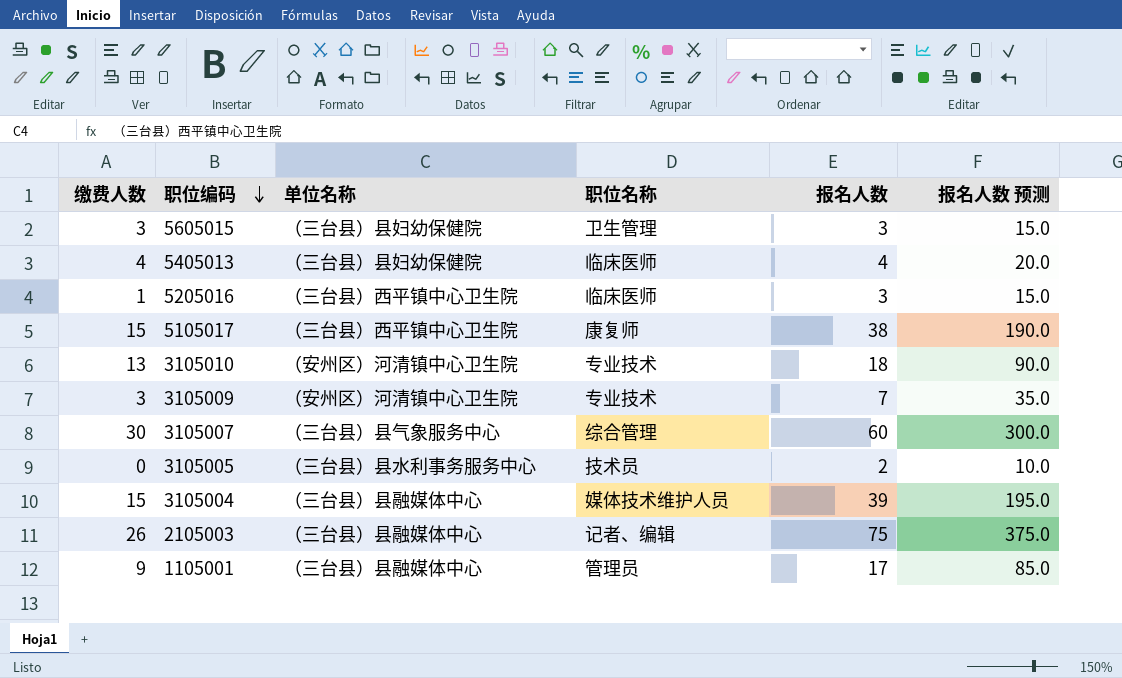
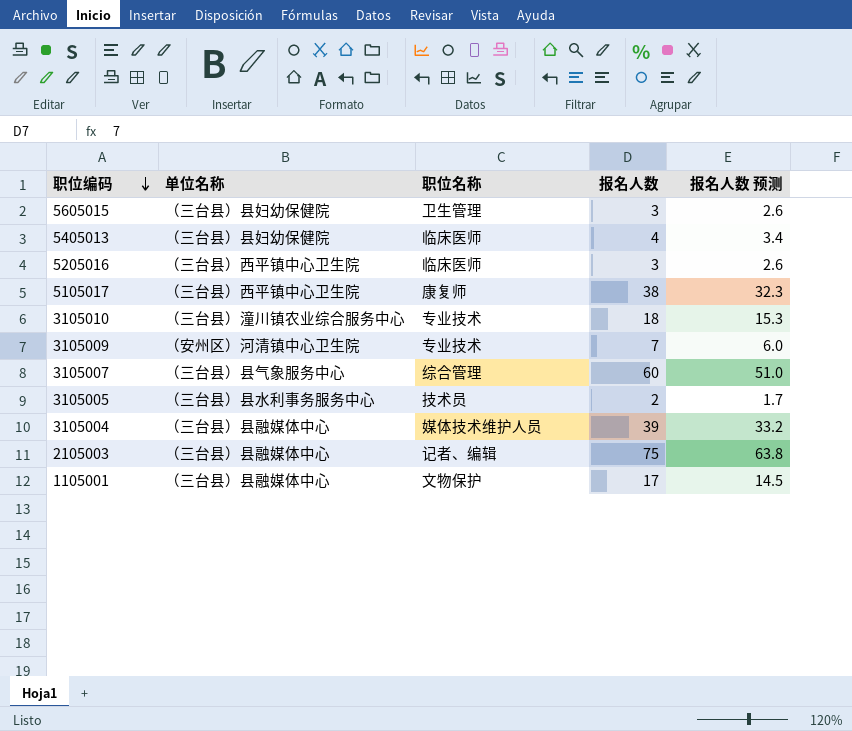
column 缴费人数 | position: 1 -> none
column 报名人数 预测 | formula: [报名人数] * 5 -> [报名人数] * 0.85
3105010 | 单位名称: （安州区）河清镇中心卫生院 -> （三台县）潼川镇农业综合服务中心
1105001 | 职位名称: 管理员 -> 文物保护

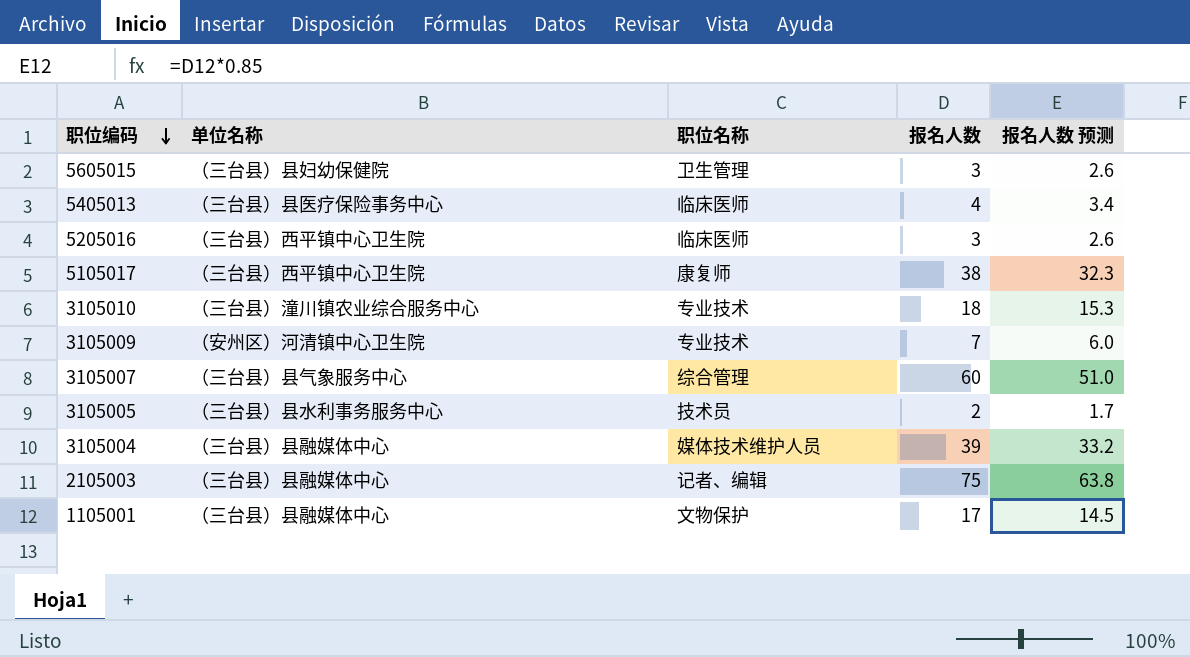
5405013 | 单位名称: （三台县）县妇幼保健院 -> （三台县）县医疗保险事务中心

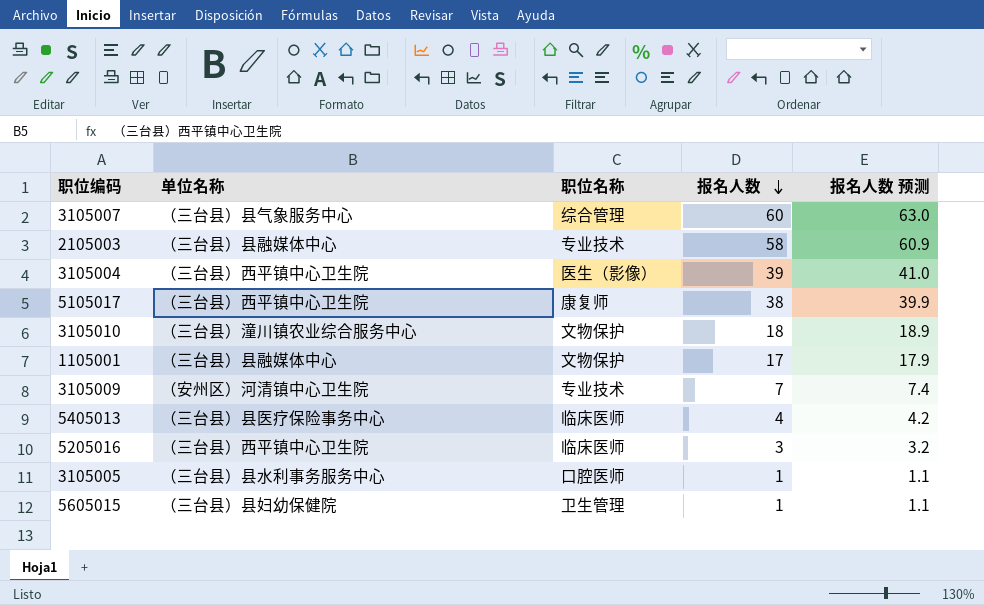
row order: 职位编码 descending -> 报名人数 descending
column 报名人数 预测 | formula: [报名人数] * 0.85 -> [报名人数] * 1.05
2105003 | 职位名称: 记者、编辑 -> 专业技术
2105003 | 报名人数: 75 -> 58
3105004 | 单位名称: （三台县）县融媒体中心 -> （三台县）西平镇中心卫生院
3105004 | 职位名称: 媒体技术维护人员 -> 医生（影像）
3105010 | 职位名称: 专业技术 -> 文物保护
3105005 | 职位名称: 技术员 -> 口腔医师
3105005 | 报名人数: 2 -> 1
5605015 | 报名人数: 3 -> 1

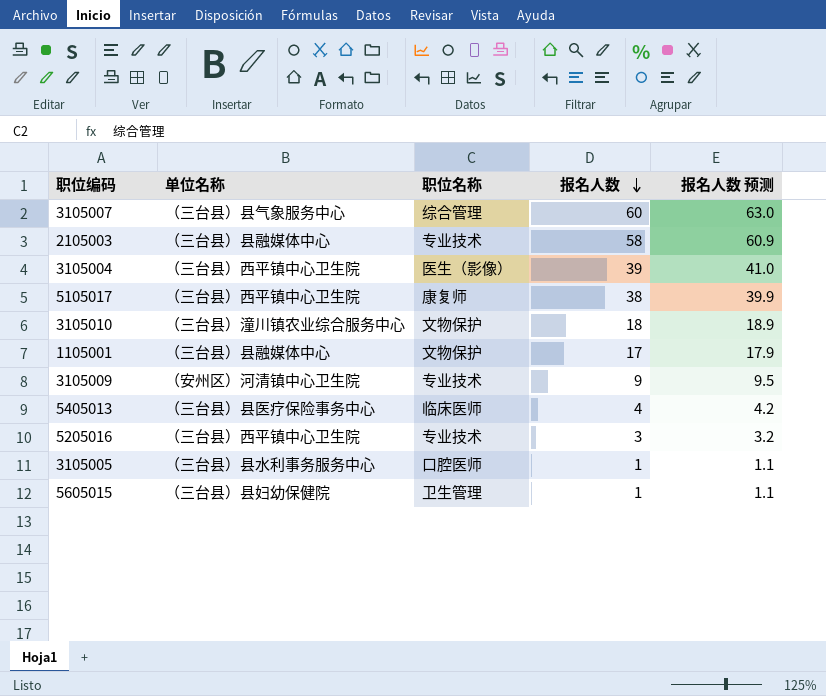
3105009 | 报名人数: 7 -> 9
3105009 | 报名人数 预测: 7.4 -> 9.5
5205016 | 职位名称: 临床医师 -> 专业技术

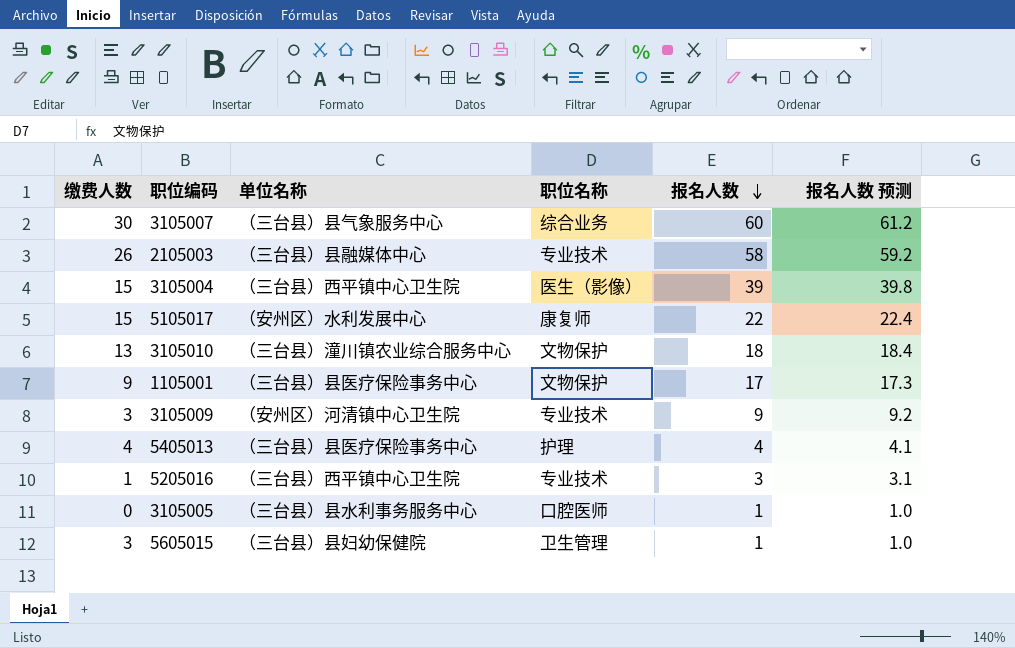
column 缴费人数 | position: none -> 1
column 报名人数 预测 | formula: [报名人数] * 1.05 -> [报名人数] * 1.02
3105007 | 职位名称: 综合管理 -> 综合业务
5105017 | 单位名称: （三台县）西平镇中心卫生院 -> （安州区）水利发展中心
5105017 | 报名人数: 38 -> 22
1105001 | 单位名称: （三台县）县融媒体中心 -> （三台县）县医疗保险事务中心
5405013 | 职位名称: 临床医师 -> 护理

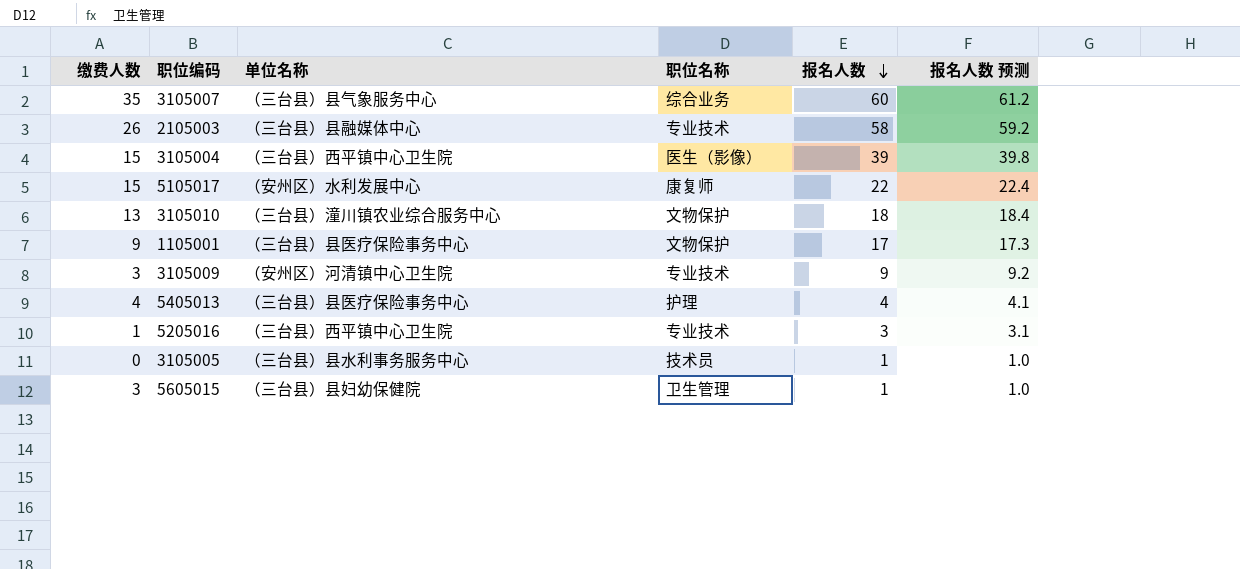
3105007 | 缴费人数: 30 -> 35
3105005 | 职位名称: 口腔医师 -> 技术员

